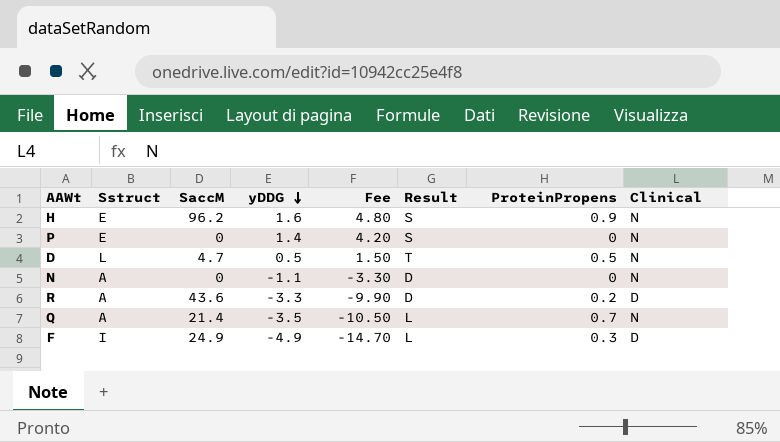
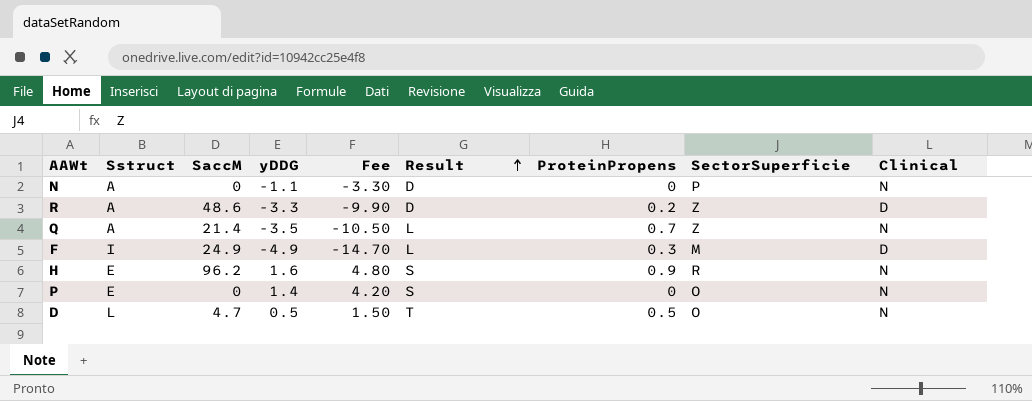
row order: yDDG descending -> Result ascending
column SectorSuperficie | position: none -> 8
R | SaccM: 43.6 -> 48.6

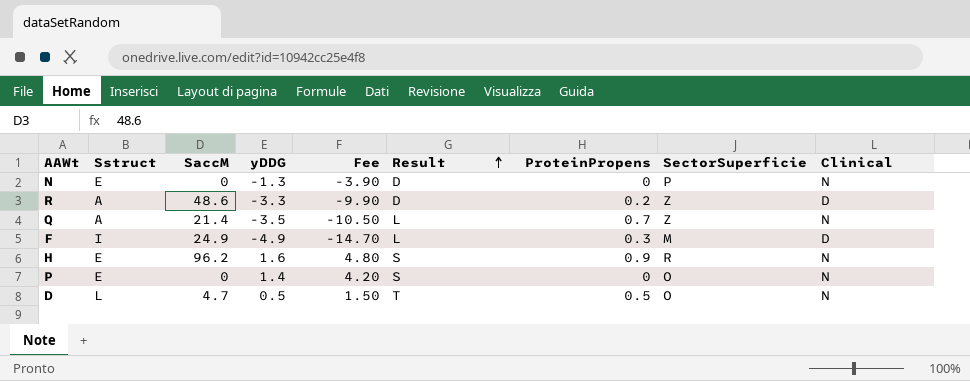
N | Sstruct: A -> E
N | yDDG: -1.1 -> -1.3
N | Fee: -3.30 -> -3.90

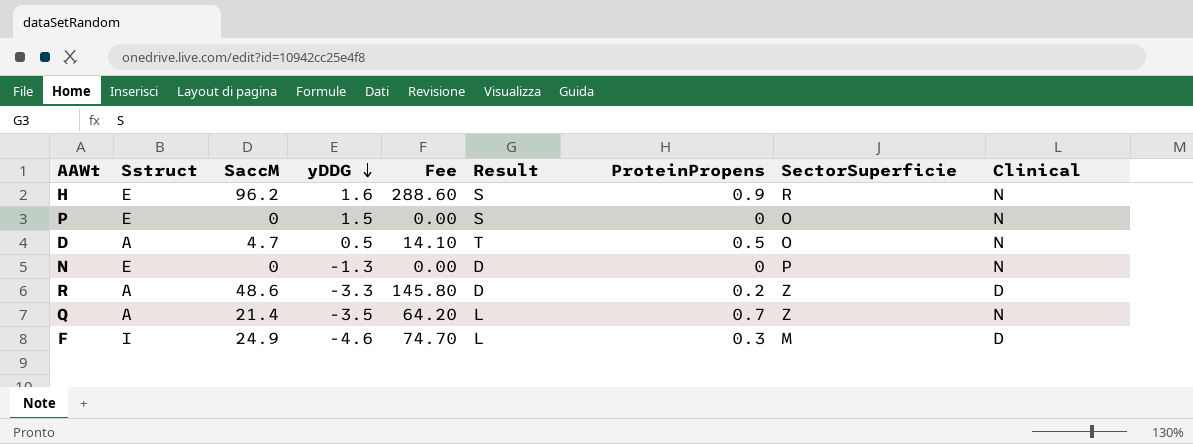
row order: Result ascending -> yDDG descending
column Fee | formula: [yDDG] * 3 -> [SaccM] * 3
P | yDDG: 1.4 -> 1.5
D | Sstruct: L -> A
F | yDDG: -4.9 -> -4.6

